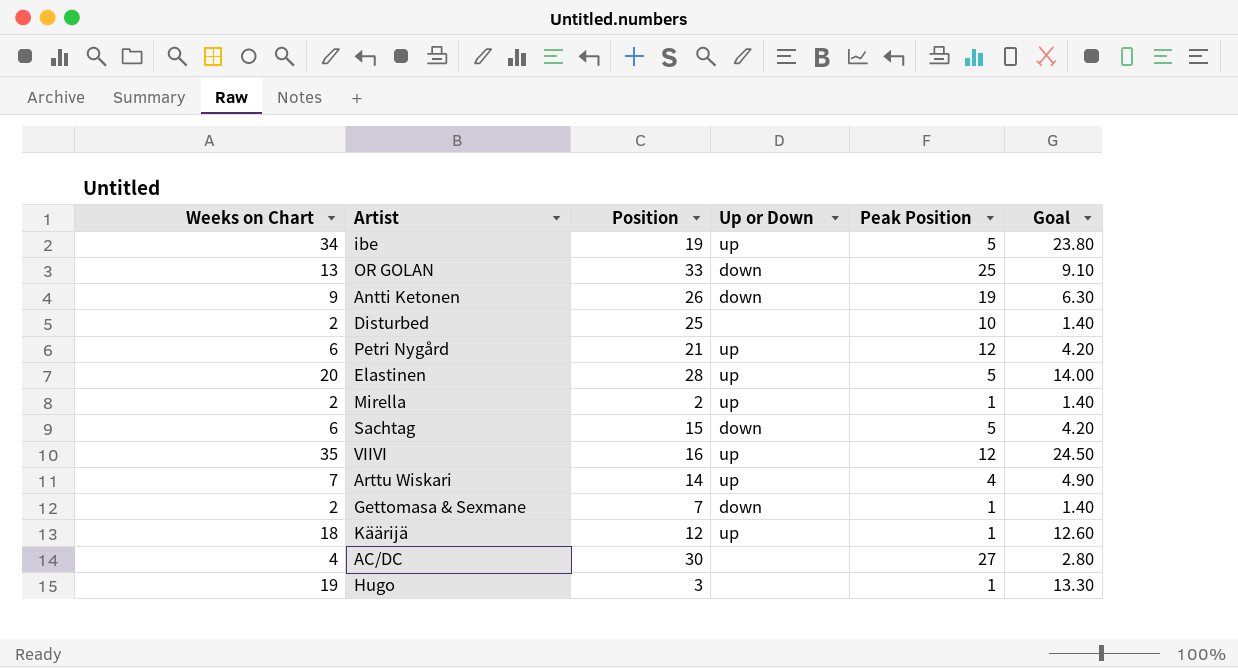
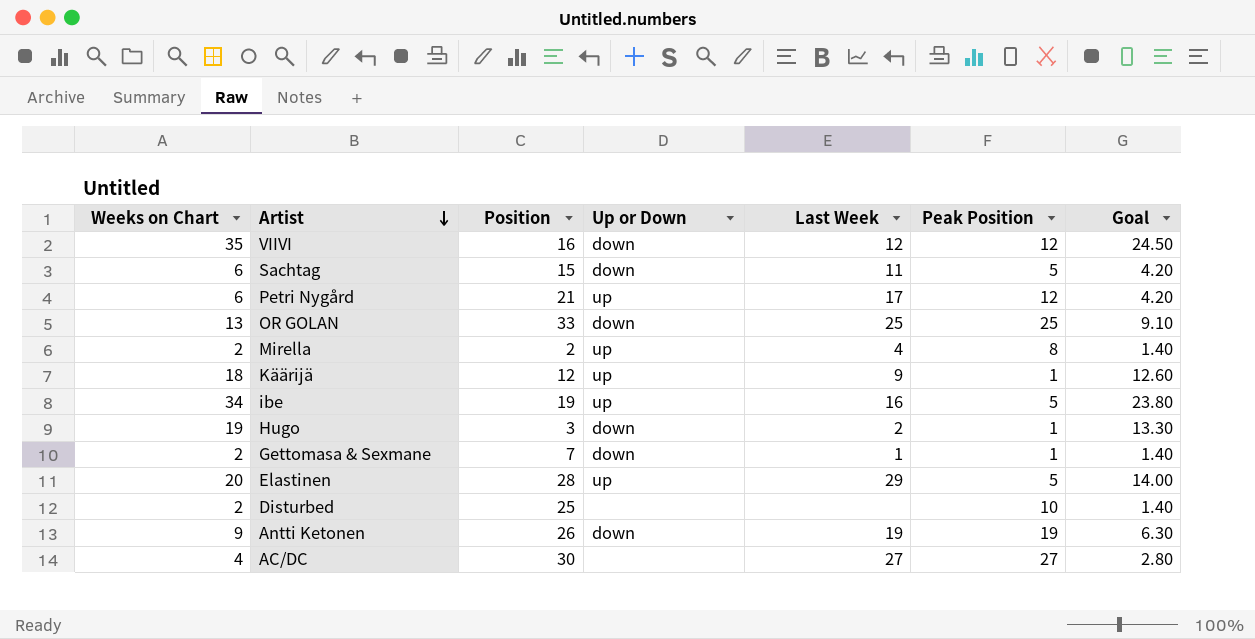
row order: none -> Artist descending
column Last Week | position: none -> 5
row Arttu Wiskari: 7 | 14 | up | 4 | 4.90 -> none
VIIVI | Up or Down: up -> down
Mirella | Peak Position: 1 -> 8
Hugo | Up or Down: none -> down

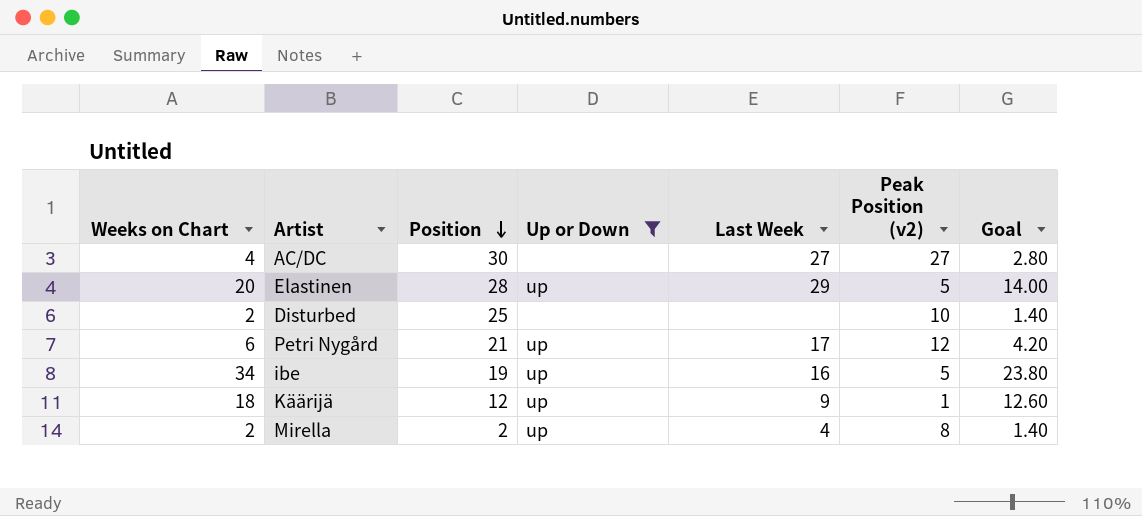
filter: none -> Up or Down != down
row order: Artist descending -> Position descending
column name: Peak Position -> Peak Position (v2)

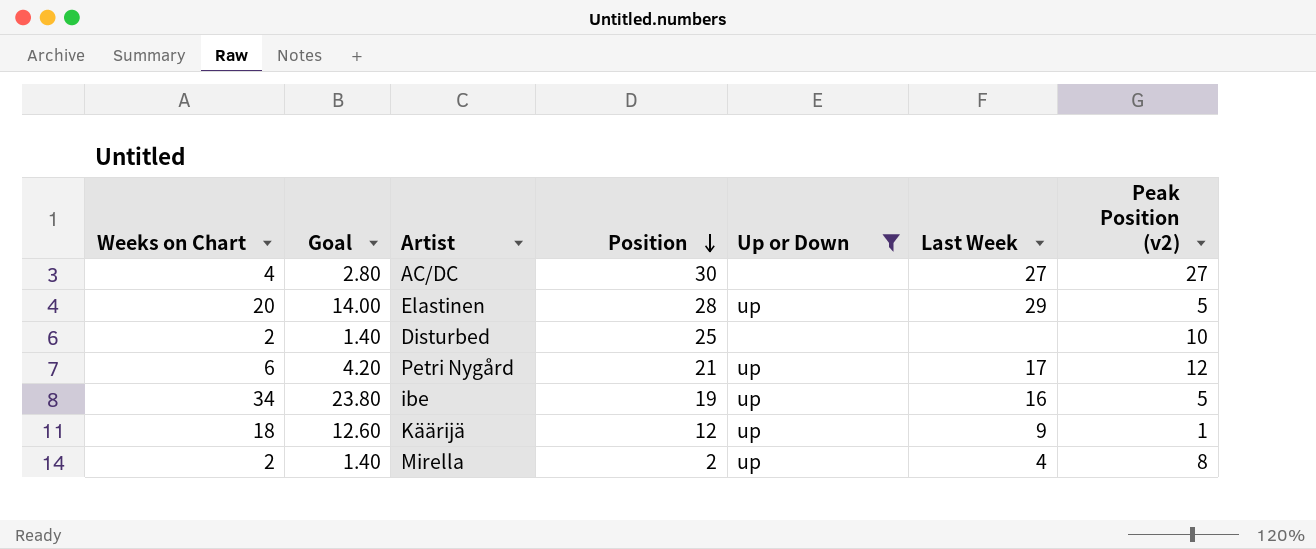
column Goal | position: 7 -> 2

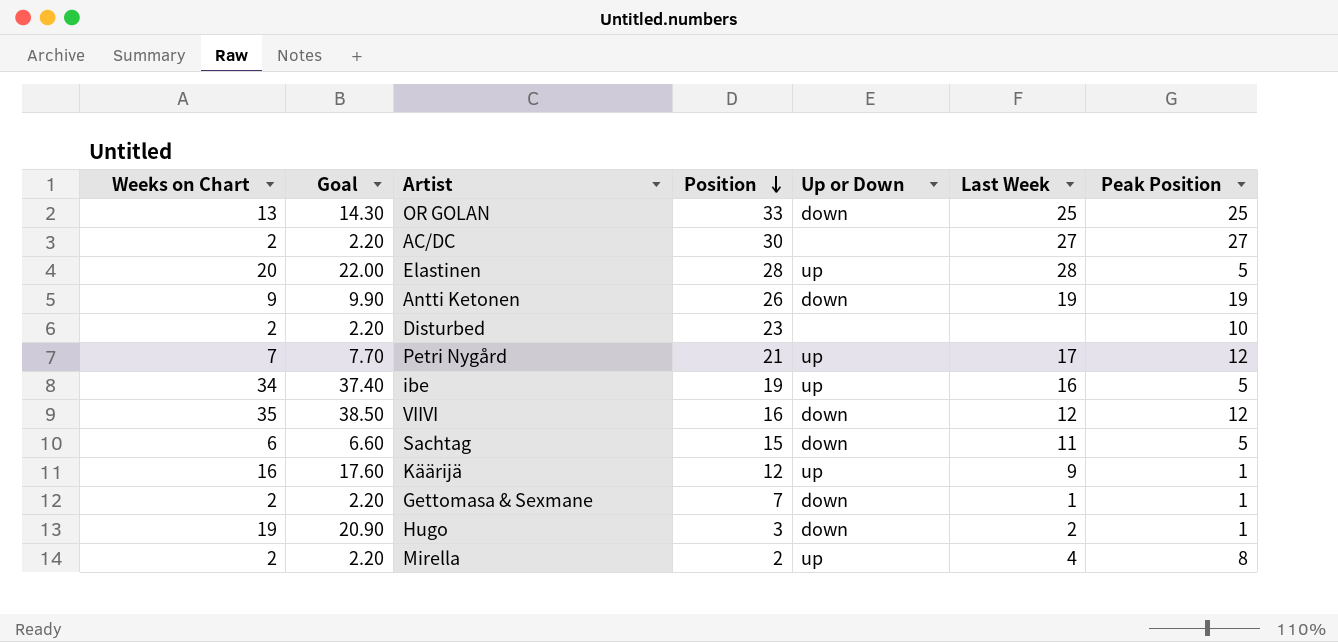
filter: Up or Down != down -> none
column Goal | formula: [Weeks on Chart] * 0.7 -> [Weeks on Chart] * 1.1
column name: Peak Position (v2) -> Peak Position
AC/DC | Weeks on Chart: 4 -> 2
Elastinen | Last Week: 29 -> 28
Disturbed | Position: 25 -> 23
Petri Nygård | Weeks on Chart: 6 -> 7
Käärijä | Weeks on Chart: 18 -> 16

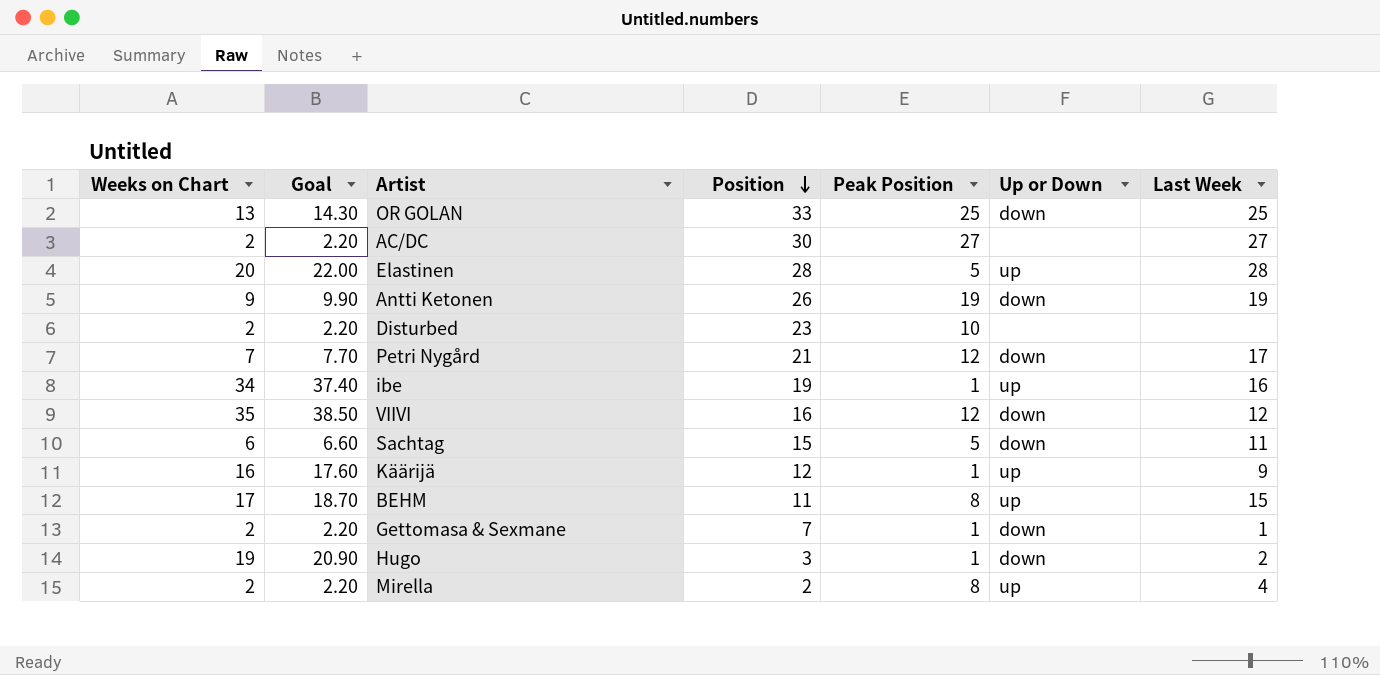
column Peak Position | position: 7 -> 5
Petri Nygård | Up or Down: up -> down
ibe | Peak Position: 5 -> 1
row BEHM: none -> 17 | 18.70 | 11 | 8 | up | 15

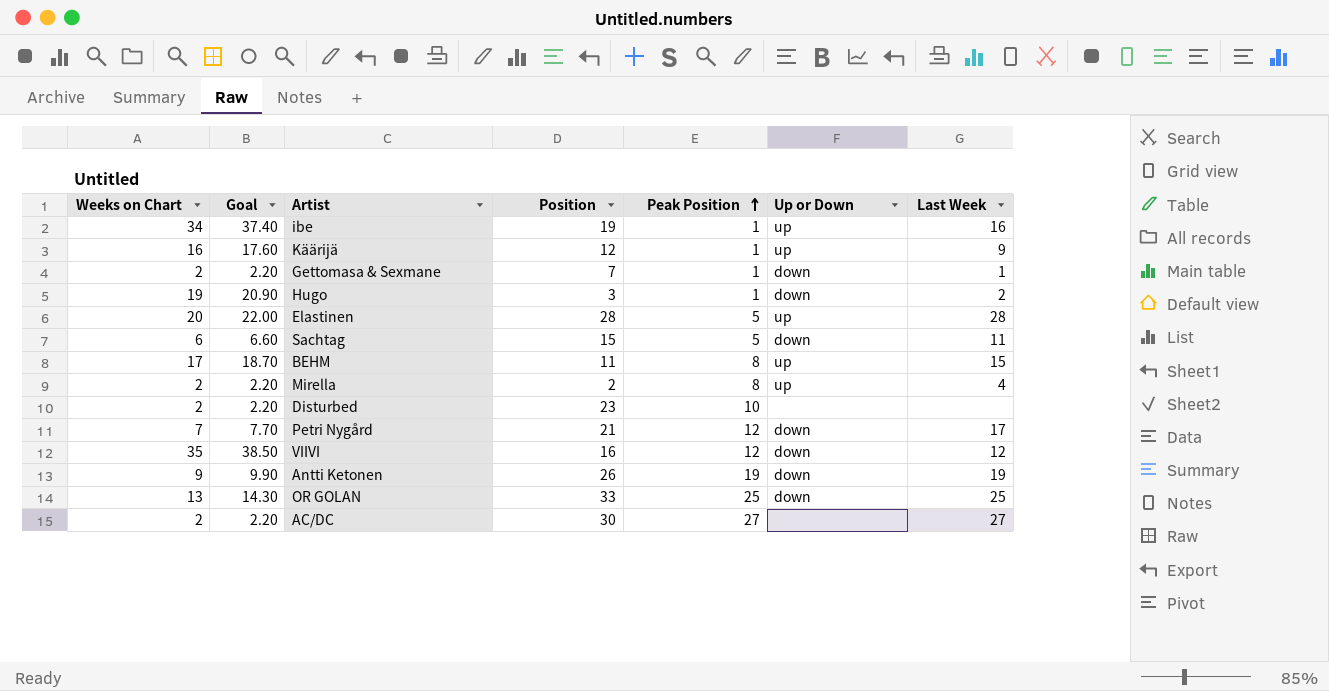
row order: Position descending -> Peak Position ascending

